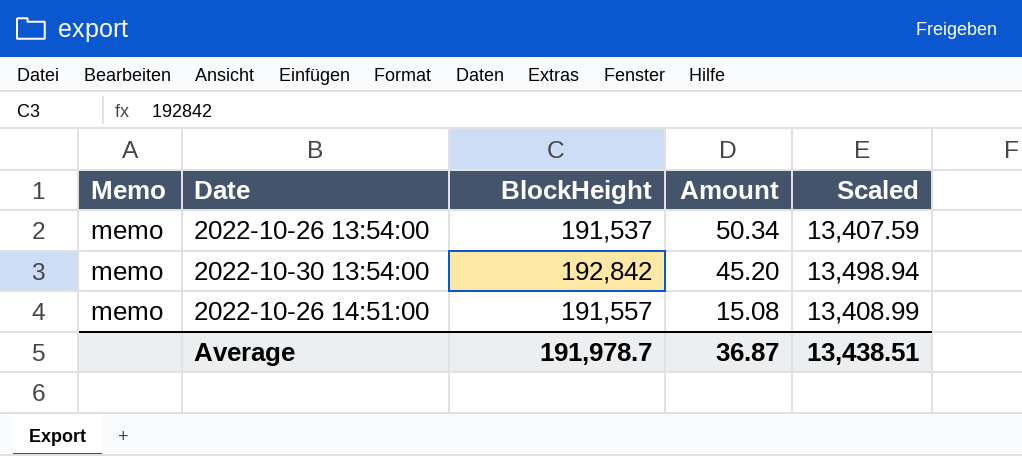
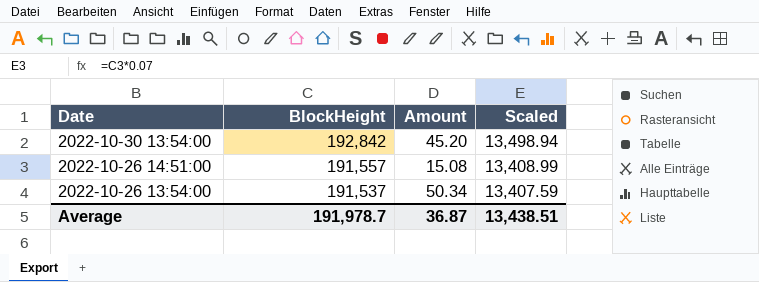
row order: Amount descending -> Date descending
column Memo | position: 1 -> none

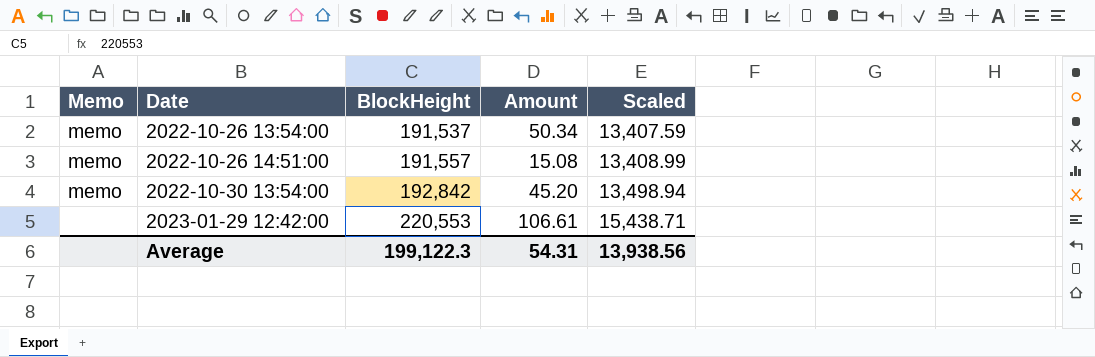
row order: Date descending -> Date ascending
column Memo | position: none -> 1
row 2023-01-29 12:42:00: none -> none | 220,553 | 106.61 | 15,438.71
Average | BlockHeight: 191,978.7 -> 199,122.3
Average | Amount: 36.87 -> 54.31
Average | Scaled: 13,438.51 -> 13,938.56

